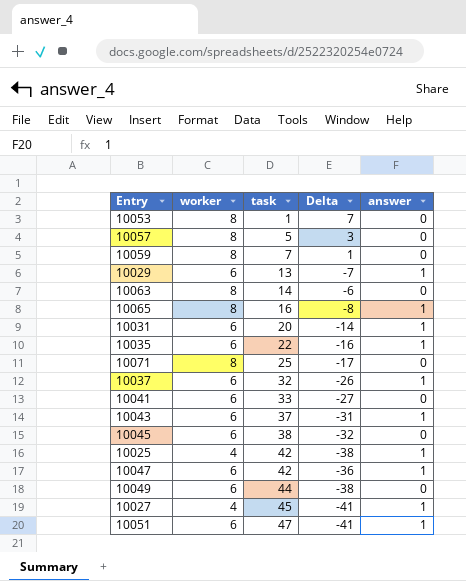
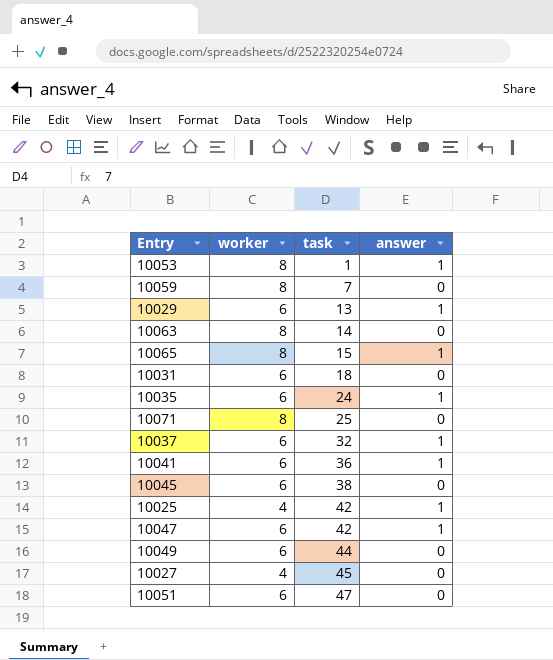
column Delta | formula: [worker] - [task] -> none
row 10057: 8 | 5 | 3 | 0 -> none
row 10043: 6 | 37 | -31 | 1 -> none
10053 | answer: 0 -> 1
10065 | task: 16 -> 15
10031 | task: 20 -> 18
10031 | answer: 1 -> 0
10035 | task: 22 -> 24
10041 | task: 33 -> 36
10041 | answer: 0 -> 1
10027 | answer: 1 -> 0
10051 | answer: 1 -> 0

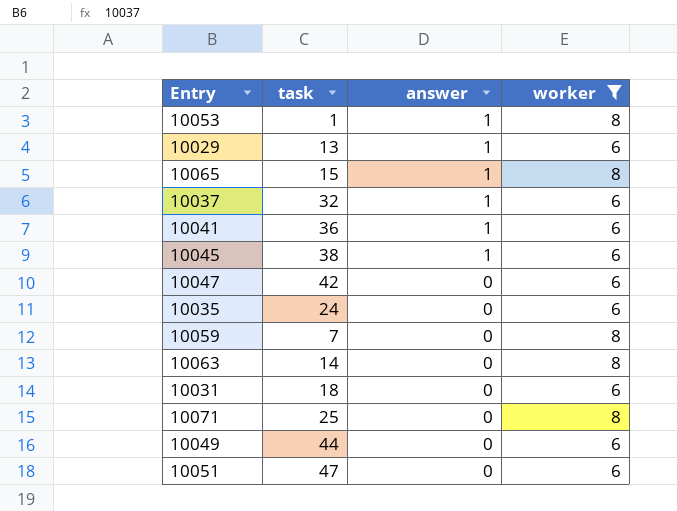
filter: none -> worker != 4
row order: task ascending -> answer descending
column worker | position: 2 -> 4
10045 | answer: 0 -> 1
10047 | answer: 1 -> 0
10035 | answer: 1 -> 0

